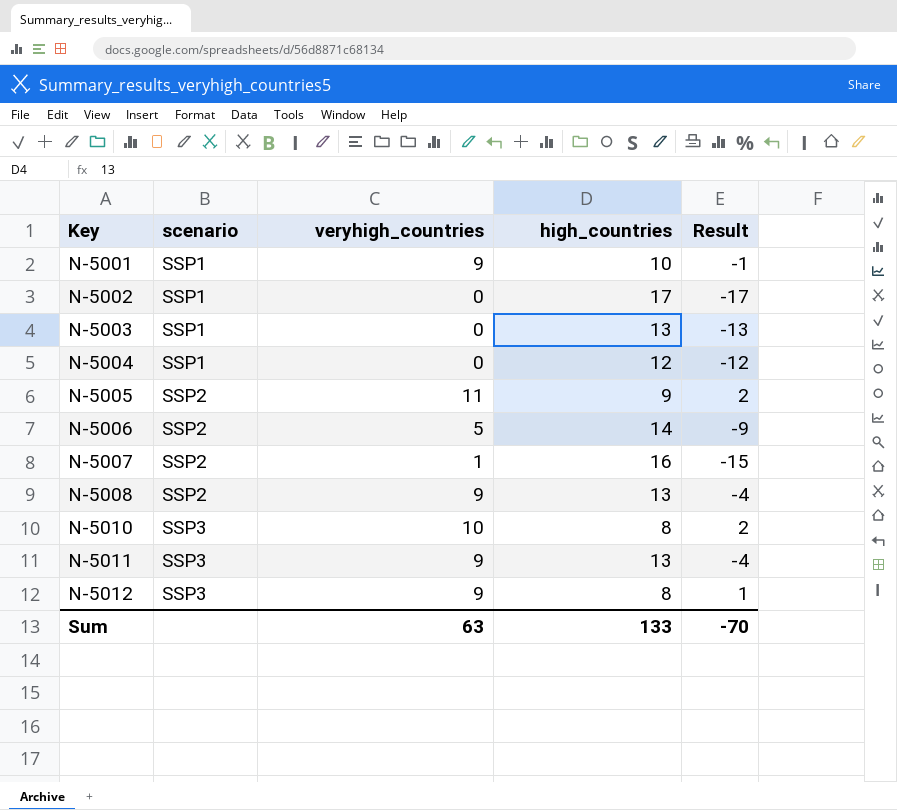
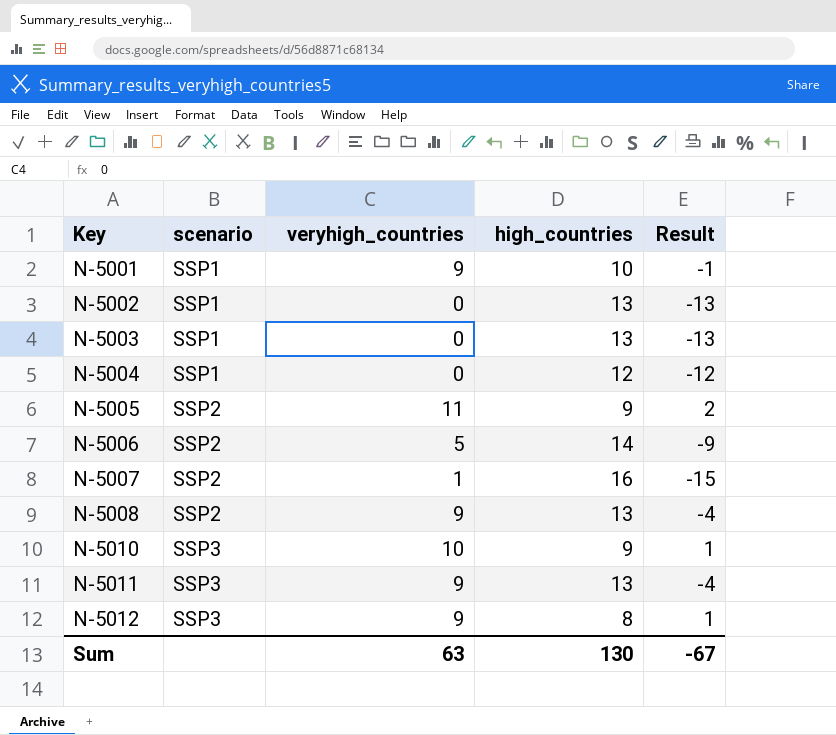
N-5002 | high_countries: 17 -> 13
N-5002 | Result: -17 -> -13
N-5010 | high_countries: 8 -> 9
N-5010 | Result: 2 -> 1
Sum | high_countries: 133 -> 130
Sum | Result: -70 -> -67

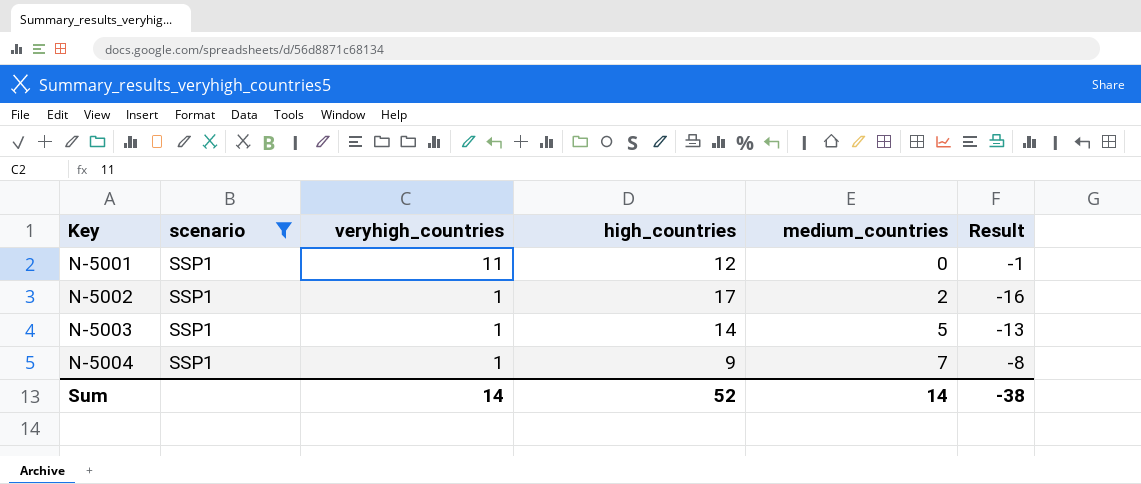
filter: none -> scenario = SSP1
column medium_countries | position: none -> 5
N-5001 | veryhigh_countries: 9 -> 11
N-5001 | high_countries: 10 -> 12
N-5002 | veryhigh_countries: 0 -> 1
N-5002 | high_countries: 13 -> 17
N-5002 | Result: -13 -> -16
N-5003 | veryhigh_countries: 0 -> 1
N-5003 | high_countries: 13 -> 14
N-5004 | veryhigh_countries: 0 -> 1
N-5004 | high_countries: 12 -> 9
N-5004 | Result: -12 -> -8
Sum | veryhigh_countries: 63 -> 14
Sum | high_countries: 130 -> 52
Sum | Result: -67 -> -38

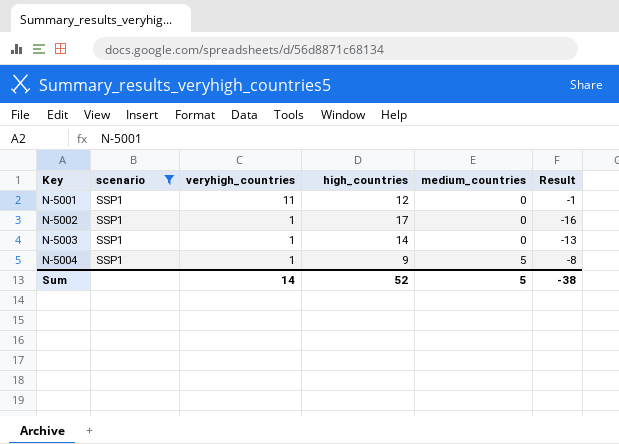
N-5002 | medium_countries: 2 -> 0
N-5003 | medium_countries: 5 -> 0
N-5004 | medium_countries: 7 -> 5
Sum | medium_countries: 14 -> 5

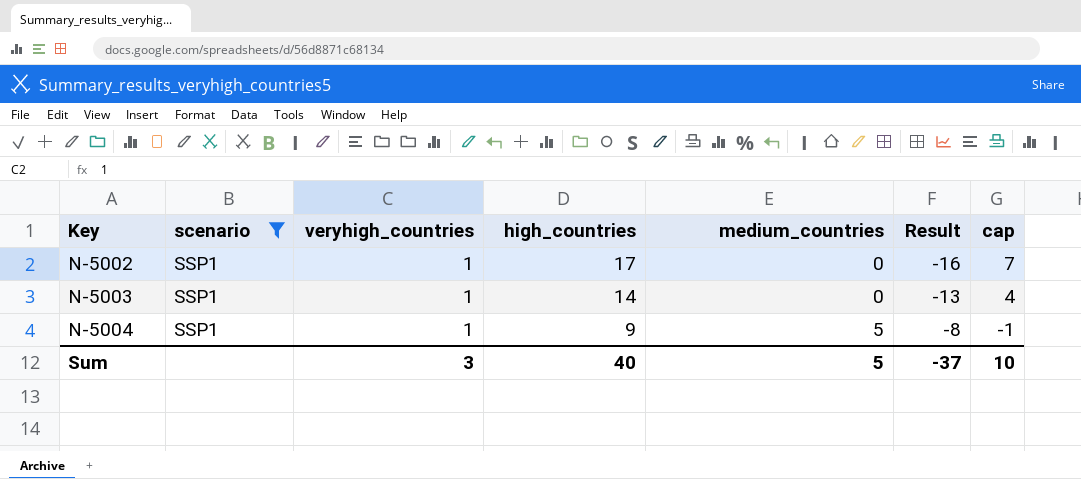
column cap | formula: none -> [high_countries] - 10
row N-5001: SSP1 | 11 | 12 | 0 | -1 -> none
Sum | veryhigh_countries: 14 -> 3
Sum | high_countries: 52 -> 40
Sum | Result: -38 -> -37

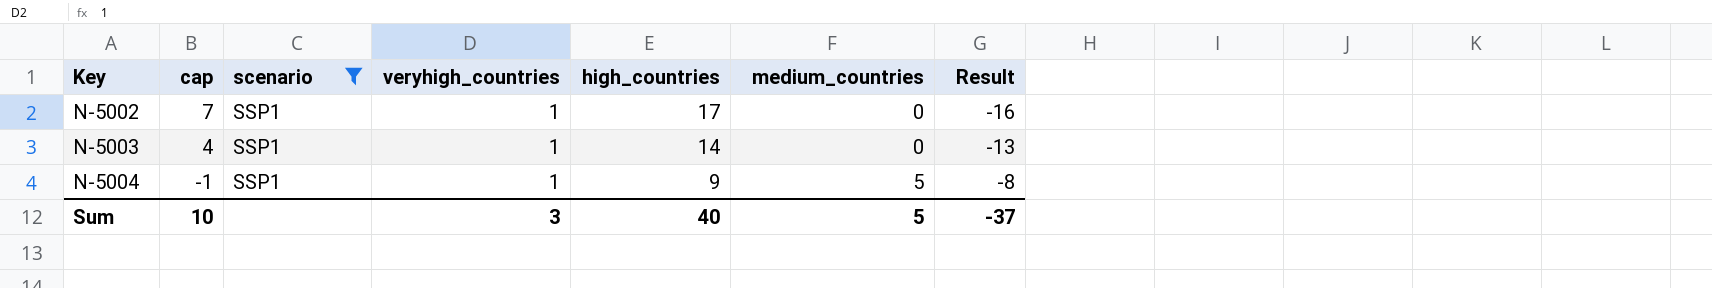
column cap | position: 7 -> 2

